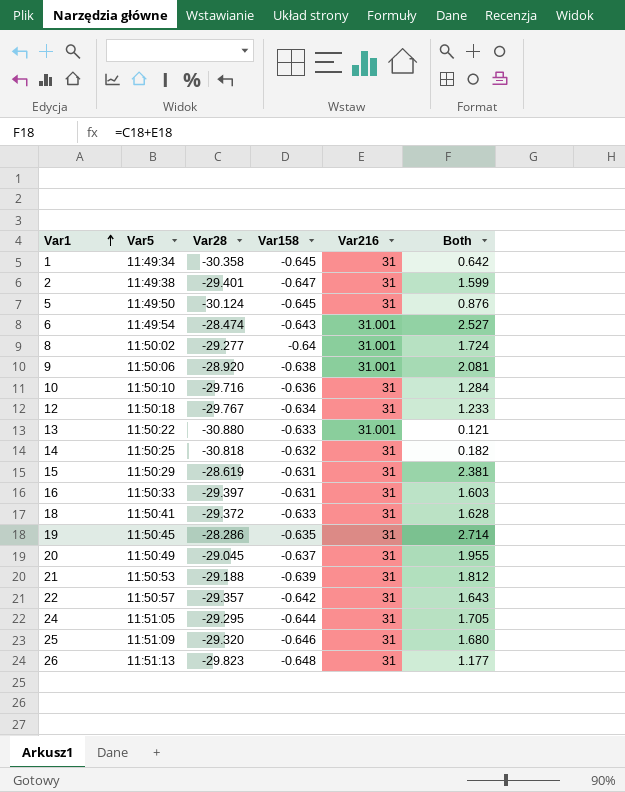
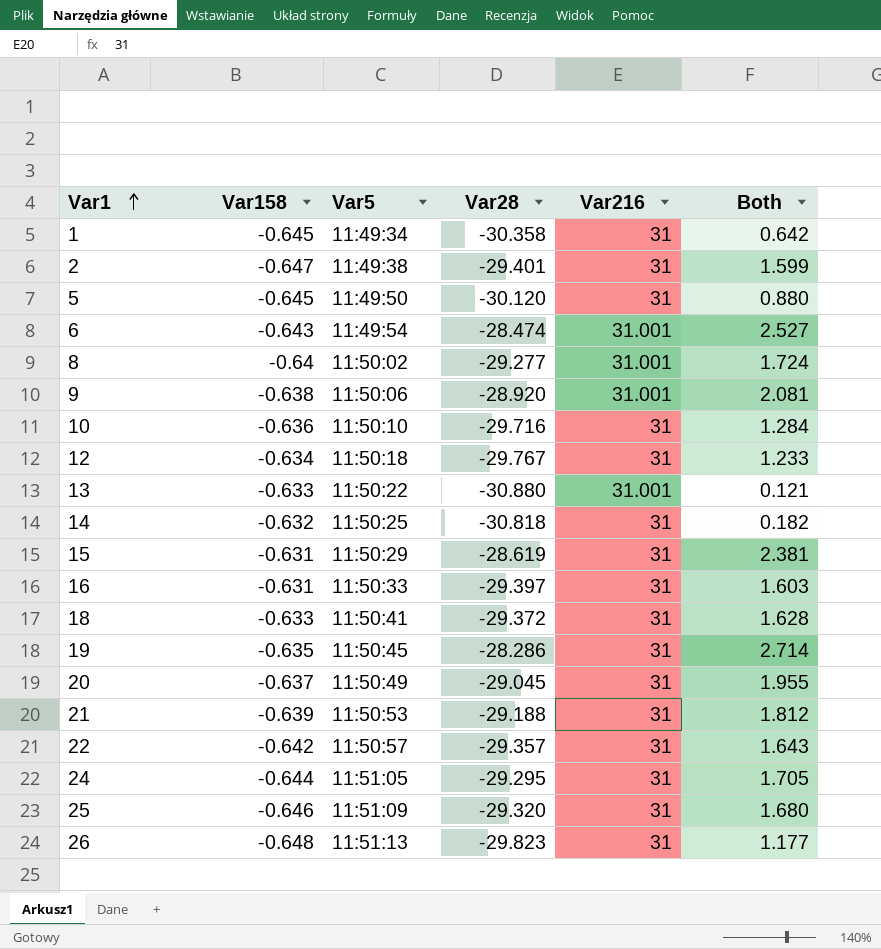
column Var158 | position: 4 -> 2
5 | Var28: -30.124 -> -30.120
5 | Both: 0.876 -> 0.880

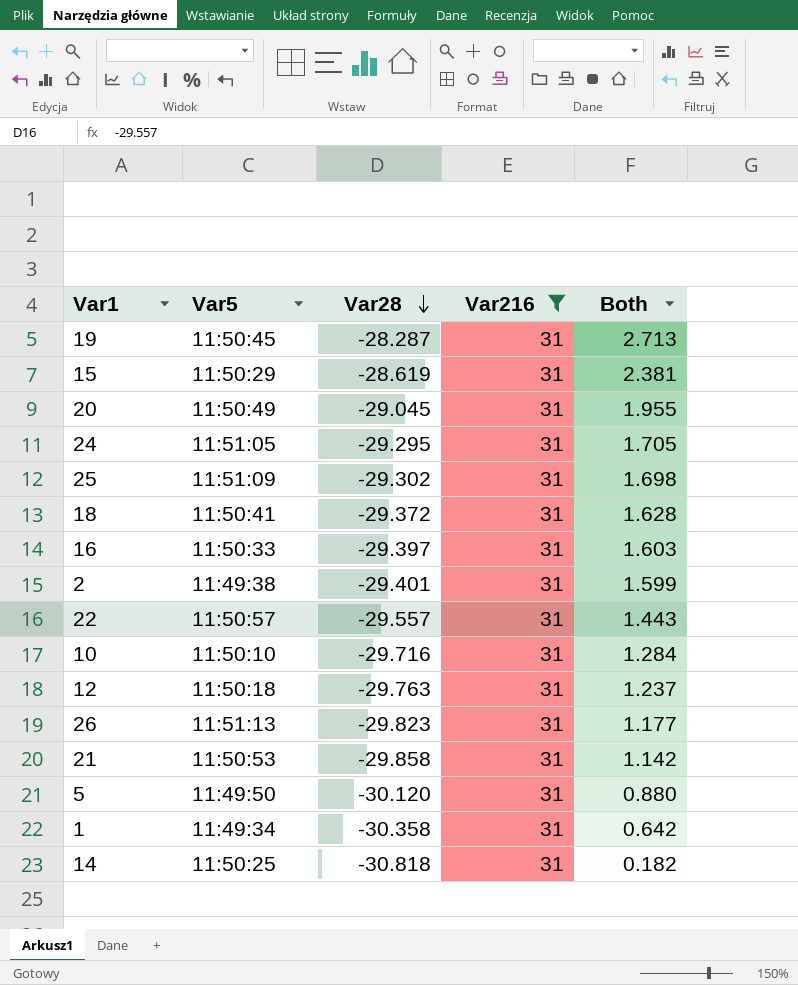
filter: none -> Var216 = 31
row order: Var1 ascending -> Var28 descending
column Var158 | position: 2 -> none
19 | Var28: -28.286 -> -28.287
19 | Both: 2.714 -> 2.713
25 | Var28: -29.320 -> -29.302
25 | Both: 1.680 -> 1.698
22 | Var28: -29.357 -> -29.557
22 | Both: 1.643 -> 1.443
12 | Var28: -29.767 -> -29.763
12 | Both: 1.233 -> 1.237
21 | Var28: -29.188 -> -29.858
21 | Both: 1.812 -> 1.142

